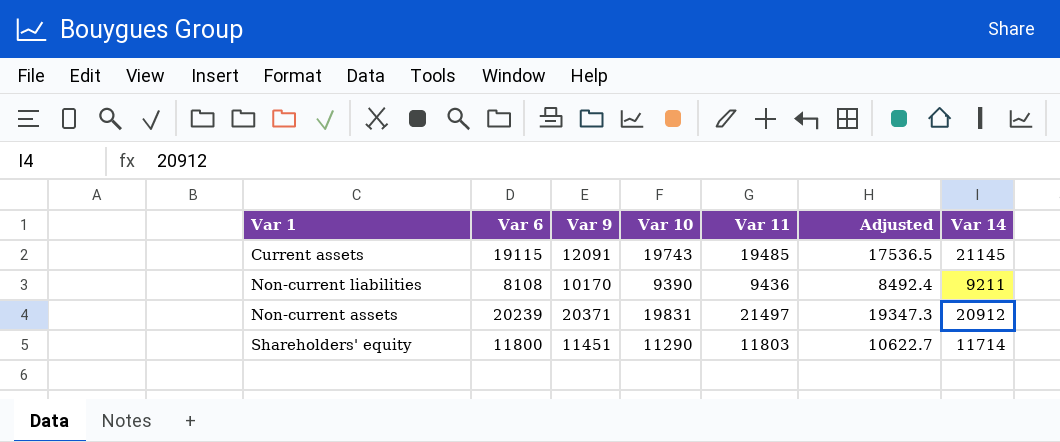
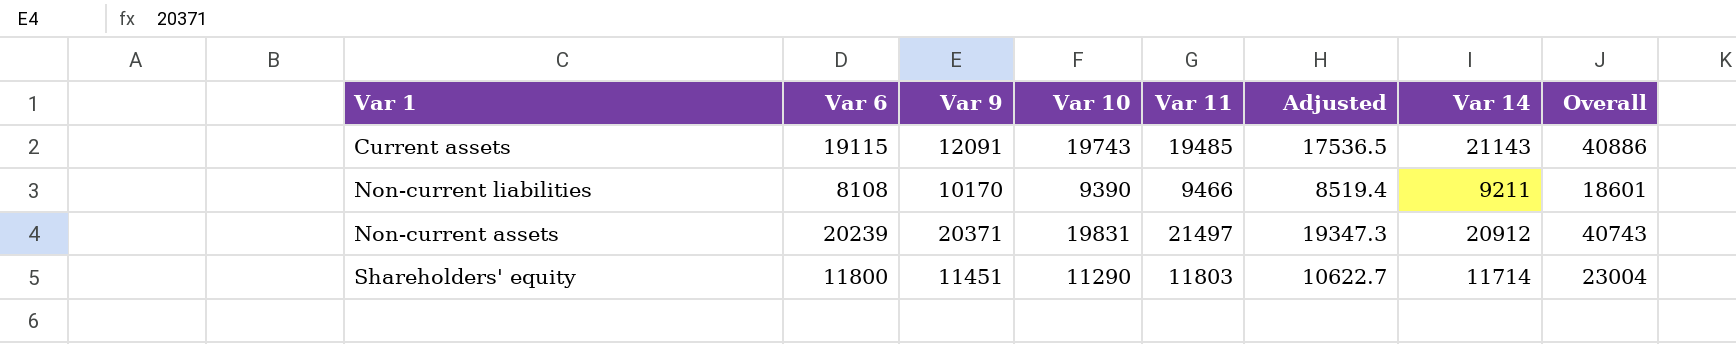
column Overall | formula: none -> [Var 10] + [Var 14]
Current assets | Var 14: 21145 -> 21143
Non-current liabilities | Var 11: 9436 -> 9466
Non-current liabilities | Adjusted: 8492.4 -> 8519.4

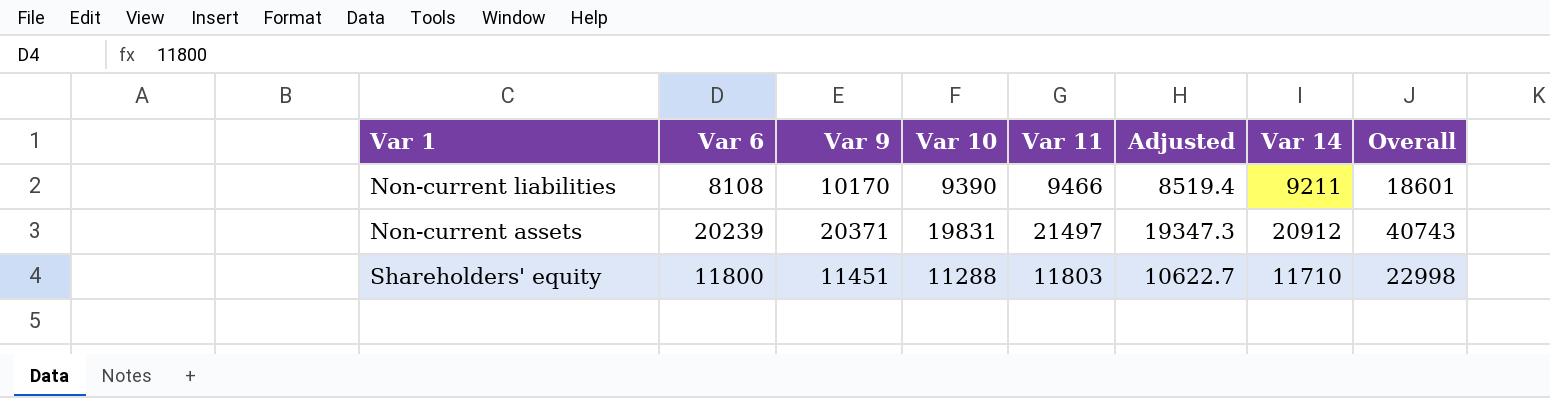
row Current assets: 19115 | 12091 | 19743 | 19485 | 17536.5 | 21143 | 40886 -> none
Shareholders' equity | Var 10: 11290 -> 11288
Shareholders' equity | Var 14: 11714 -> 11710
Shareholders' equity | Overall: 23004 -> 22998

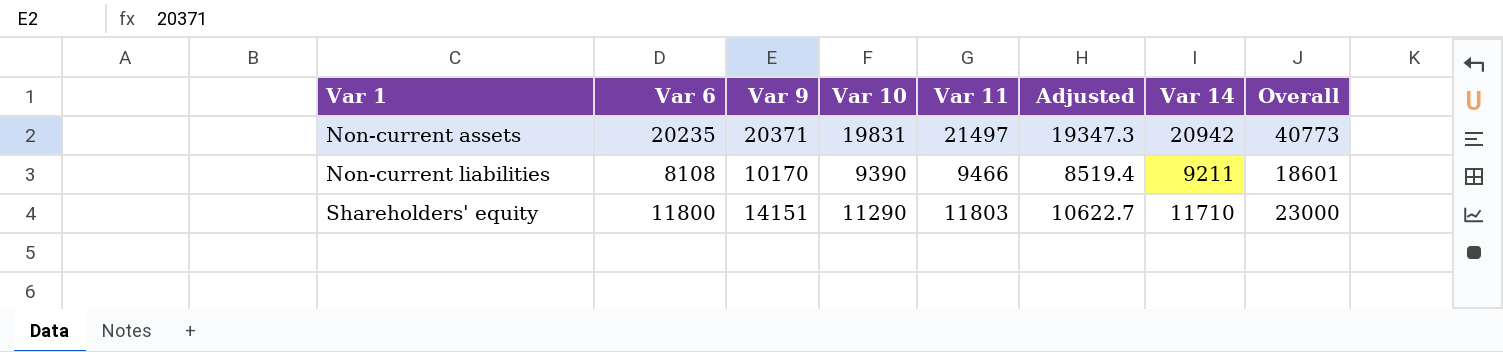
row order: none -> Var 1 ascending
Non-current assets | Var 6: 20239 -> 20235
Non-current assets | Var 14: 20912 -> 20942
Non-current assets | Overall: 40743 -> 40773
Shareholders' equity | Var 9: 11451 -> 14151
Shareholders' equity | Var 10: 11288 -> 11290
Shareholders' equity | Overall: 22998 -> 23000

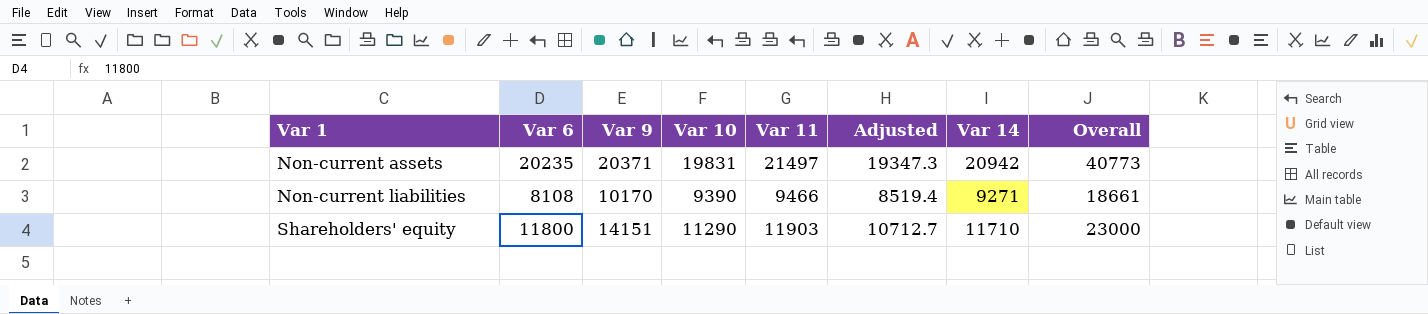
Non-current liabilities | Var 14: 9211 -> 9271
Non-current liabilities | Overall: 18601 -> 18661
Shareholders' equity | Var 11: 11803 -> 11903
Shareholders' equity | Adjusted: 10622.7 -> 10712.7

